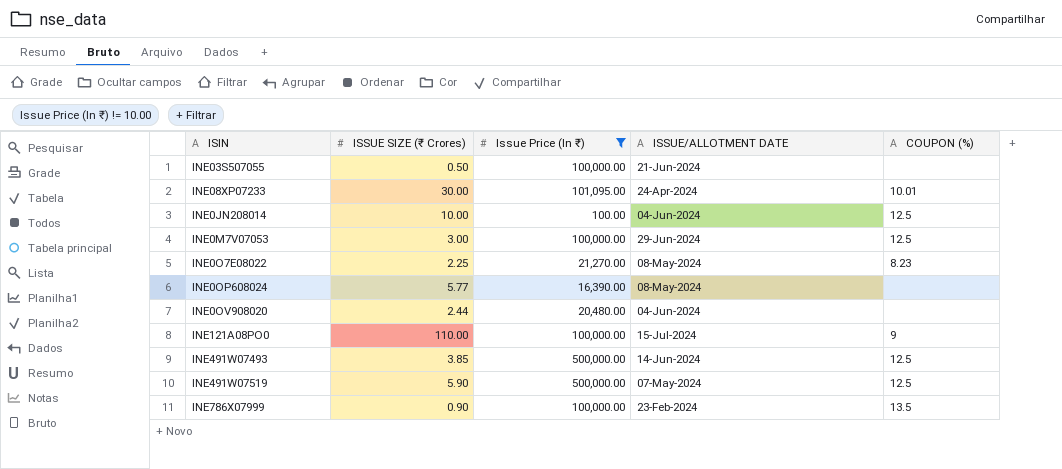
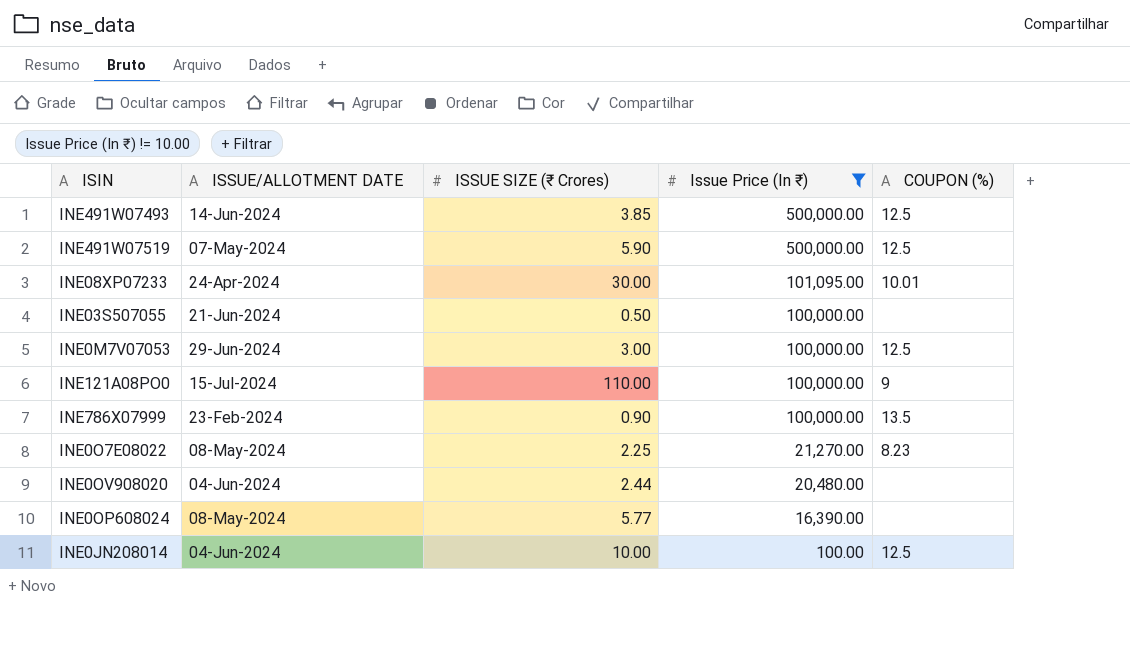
row order: none -> Issue Price (In ₹) descending
column ISSUE/ALLOTMENT DATE | position: 4 -> 2

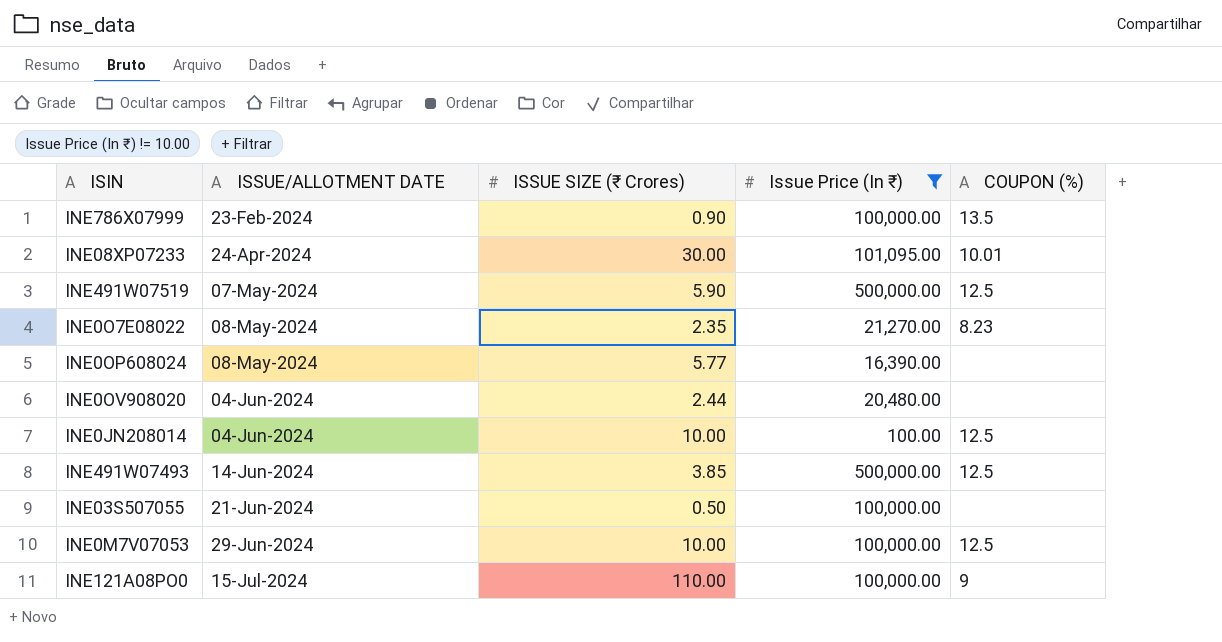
row order: Issue Price (In ₹) descending -> ISSUE/ALLOTMENT DATE ascending
INE0O7E08022 | ISSUE SIZE (₹ Crores): 2.25 -> 2.35
INE0M7V07053 | ISSUE SIZE (₹ Crores): 3.00 -> 10.00

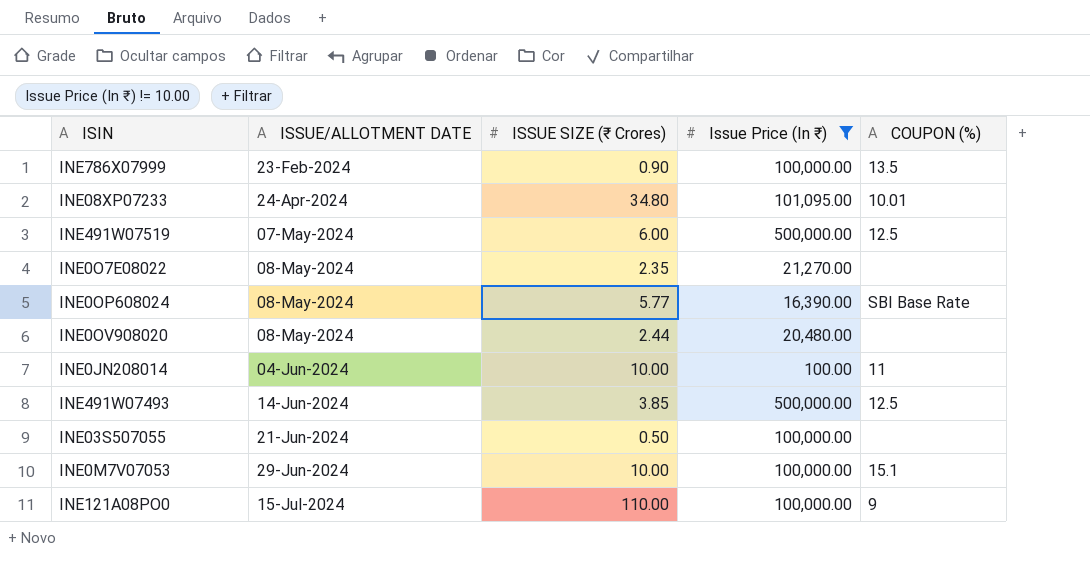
INE08XP07233 | ISSUE SIZE (₹ Crores): 30.00 -> 34.80
INE491W07519 | ISSUE SIZE (₹ Crores): 5.90 -> 6.00
INE0O7E08022 | COUPON (%): 8.23 -> none
INE0OP608024 | COUPON (%): none -> SBI Base Rate
INE0OV908020 | ISSUE/ALLOTMENT DATE: 04-Jun-2024 -> 08-May-2024
INE0JN208014 | COUPON (%): 12.5 -> 11
INE0M7V07053 | COUPON (%): 12.5 -> 15.1

